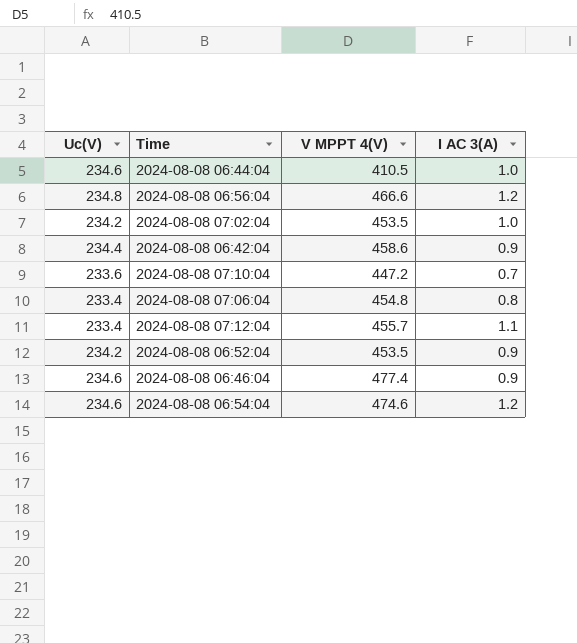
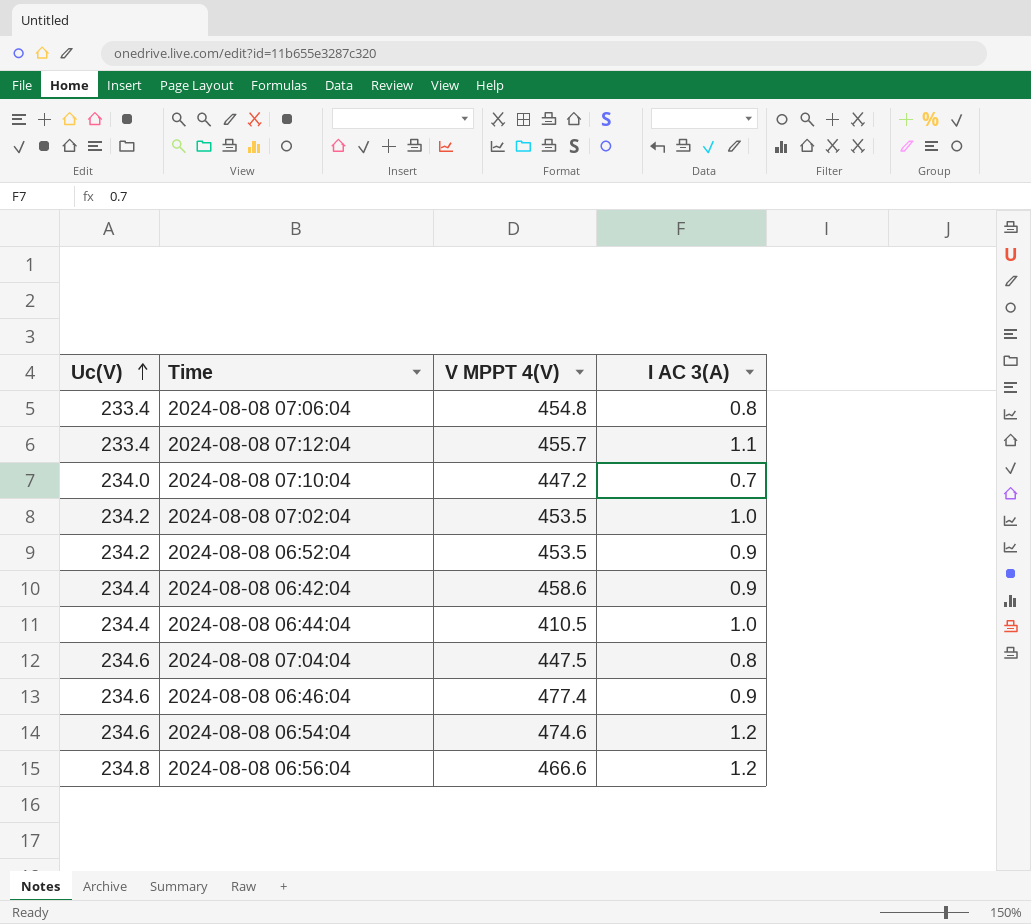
row order: none -> Uc(V) ascending
2024-08-08 07:10:04 | Uc(V): 233.6 -> 234.0
2024-08-08 06:44:04 | Uc(V): 234.6 -> 234.4
row 2024-08-08 07:04:04: none -> 234.6 | 447.5 | 0.8

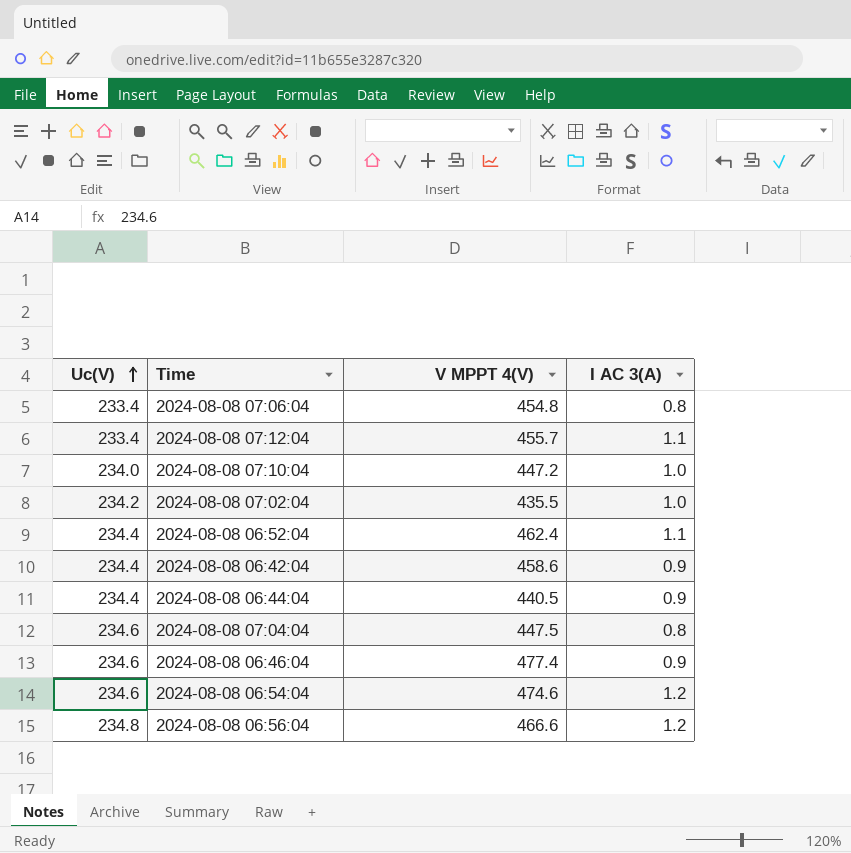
2024-08-08 07:10:04 | I AC 3(A): 0.7 -> 1.0
2024-08-08 07:02:04 | V MPPT 4(V): 453.5 -> 435.5
2024-08-08 06:52:04 | Uc(V): 234.2 -> 234.4
2024-08-08 06:52:04 | V MPPT 4(V): 453.5 -> 462.4
2024-08-08 06:52:04 | I AC 3(A): 0.9 -> 1.1
2024-08-08 06:44:04 | V MPPT 4(V): 410.5 -> 440.5
2024-08-08 06:44:04 | I AC 3(A): 1.0 -> 0.9

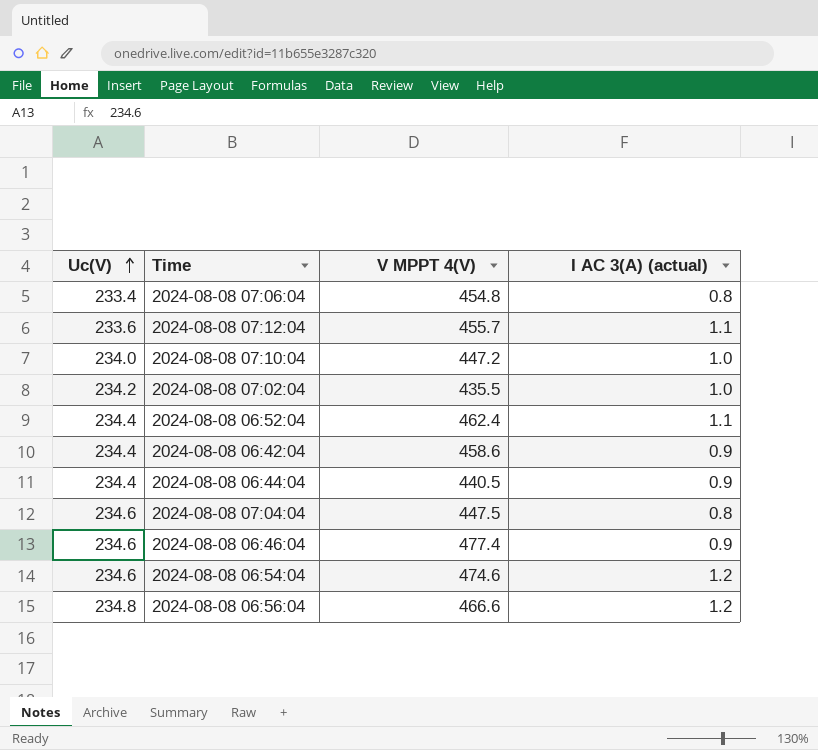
column name: I AC 3(A) -> I AC 3(A) (actual)
2024-08-08 07:12:04 | Uc(V): 233.4 -> 233.6

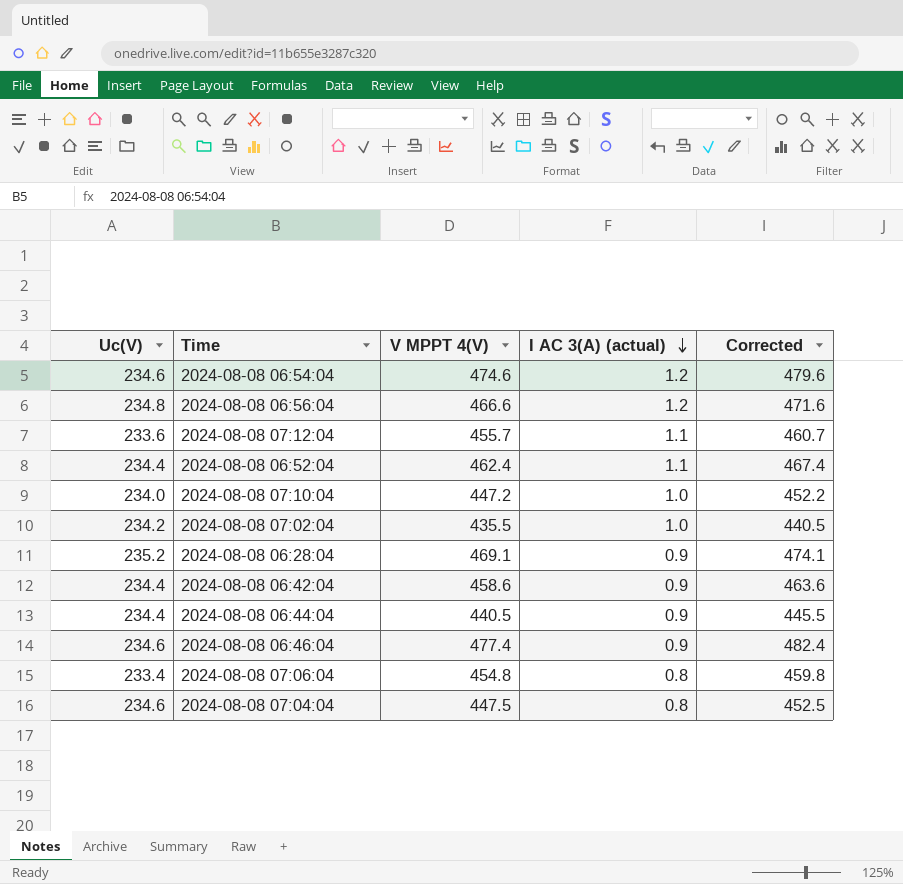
row order: Uc(V) ascending -> I AC 3(A) (actual) descending
column Corrected | formula: none -> [V MPPT 4(V)] + 5
row 2024-08-08 06:28:04: none -> 235.2 | 469.1 | 0.9 | 474.1

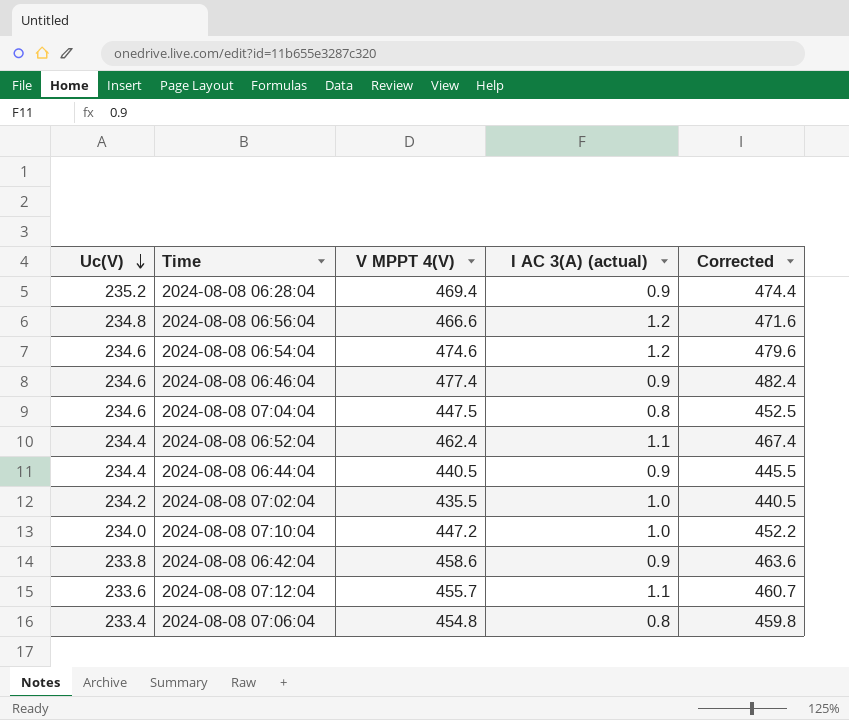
row order: I AC 3(A) (actual) descending -> Uc(V) descending
2024-08-08 06:28:04 | V MPPT 4(V): 469.1 -> 469.4
2024-08-08 06:28:04 | Corrected: 474.1 -> 474.4
2024-08-08 06:42:04 | Uc(V): 234.4 -> 233.8

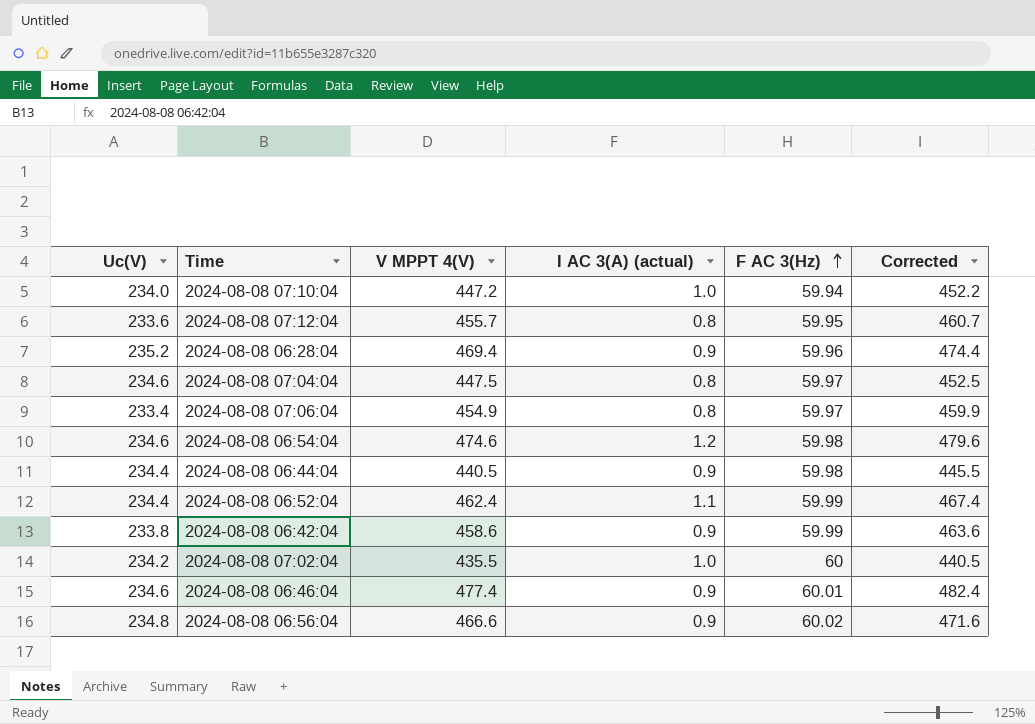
row order: Uc(V) descending -> F AC 3(Hz) ascending
column F AC 3(Hz) | position: none -> 5
2024-08-08 07:12:04 | I AC 3(A) (actual): 1.1 -> 0.8
2024-08-08 07:06:04 | V MPPT 4(V): 454.8 -> 454.9
2024-08-08 07:06:04 | Corrected: 459.8 -> 459.9
2024-08-08 06:56:04 | I AC 3(A) (actual): 1.2 -> 0.9

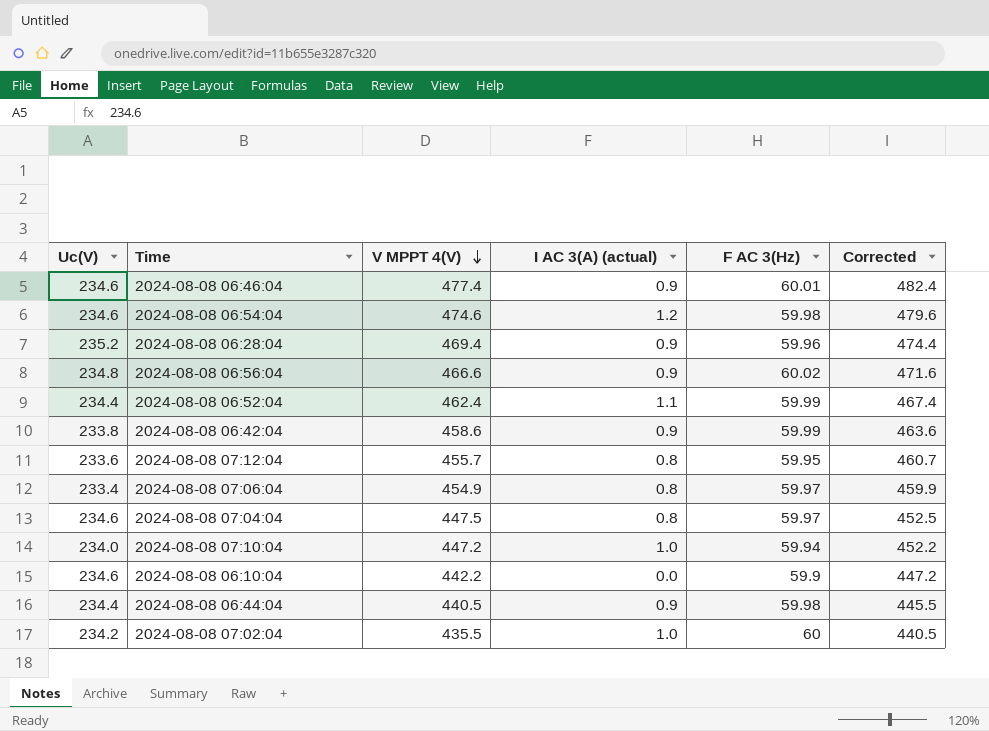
row order: F AC 3(Hz) ascending -> V MPPT 4(V) descending
row 2024-08-08 06:10:04: none -> 234.6 | 442.2 | 0.0 | 59.9 | 447.2

